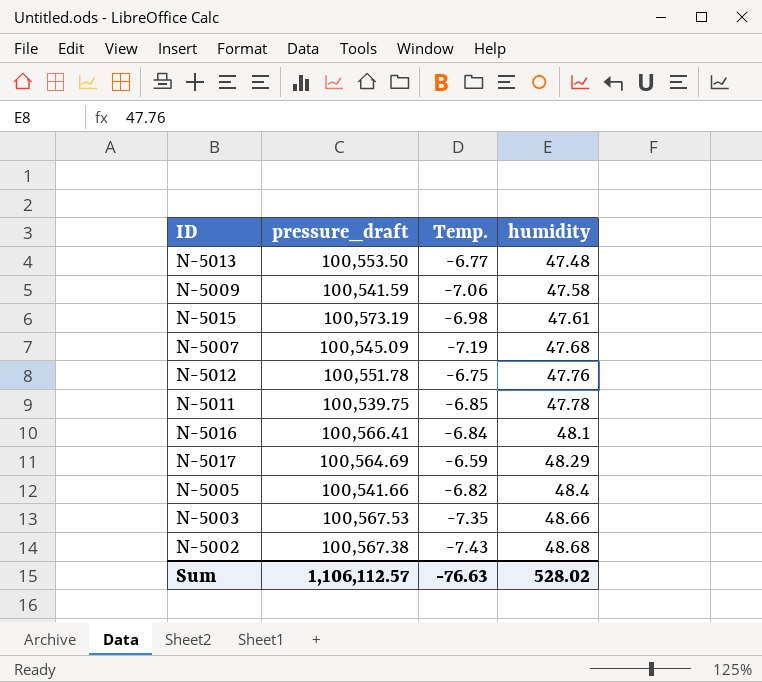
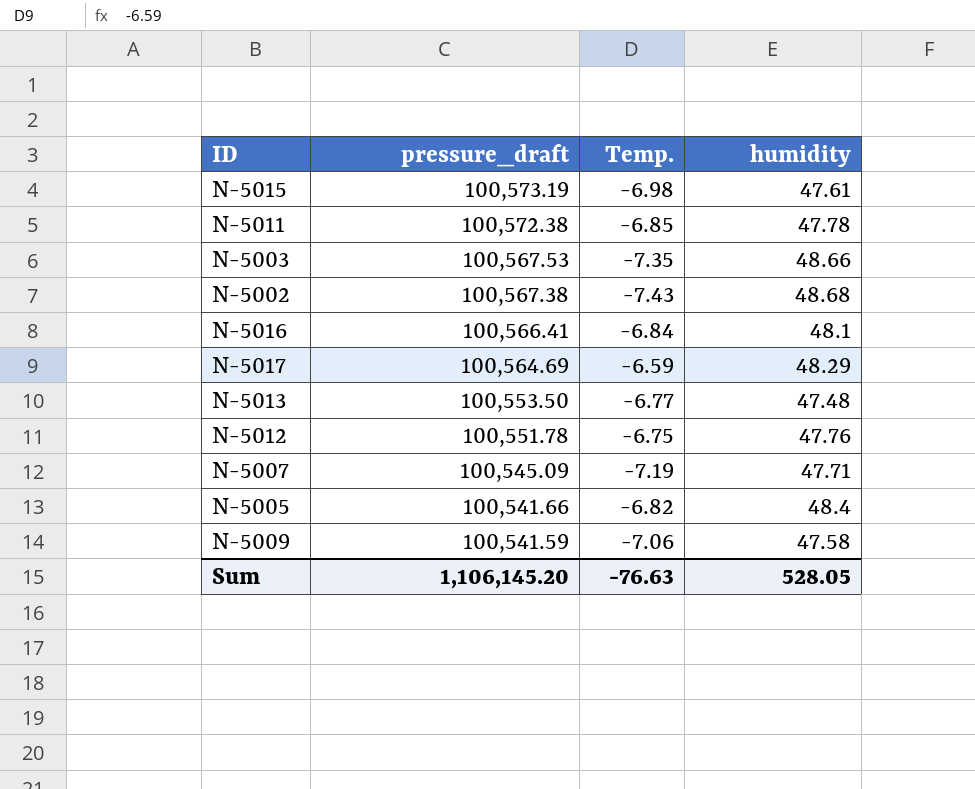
row order: humidity ascending -> pressure_draft descending
N-5011 | pressure_draft: 100,539.75 -> 100,572.38
N-5007 | humidity: 47.68 -> 47.71
Sum | pressure_draft: 1,106,112.57 -> 1,106,145.20
Sum | humidity: 528.02 -> 528.05

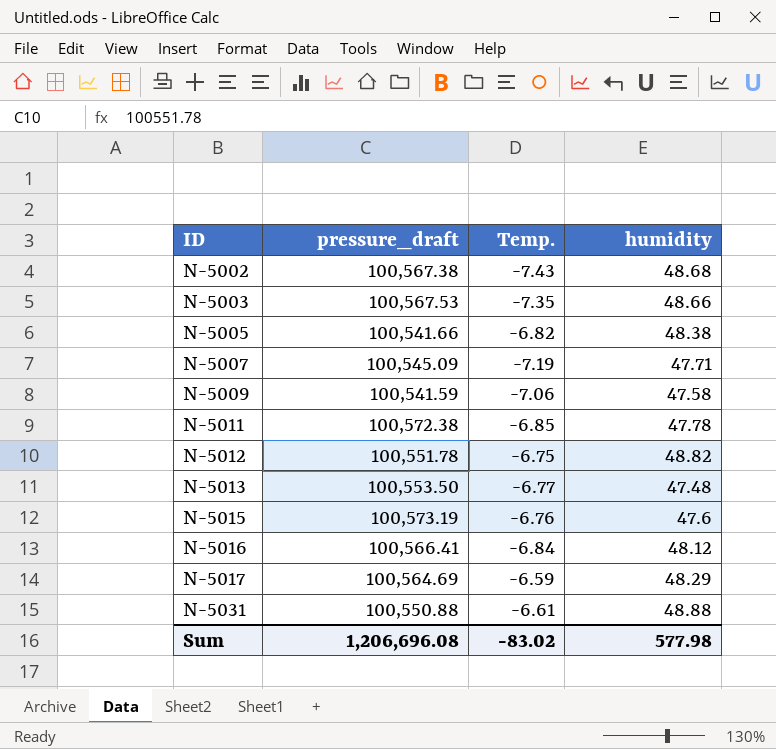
row order: pressure_draft descending -> ID ascending
N-5005 | humidity: 48.4 -> 48.38
N-5012 | humidity: 47.76 -> 48.82
N-5015 | Temp.: -6.98 -> -6.76
N-5015 | humidity: 47.61 -> 47.6
N-5016 | humidity: 48.1 -> 48.12
row N-5031: none -> 100,550.88 | -6.61 | 48.88
Sum | pressure_draft: 1,106,145.20 -> 1,206,696.08
Sum | Temp.: -76.63 -> -83.02
Sum | humidity: 528.05 -> 577.98

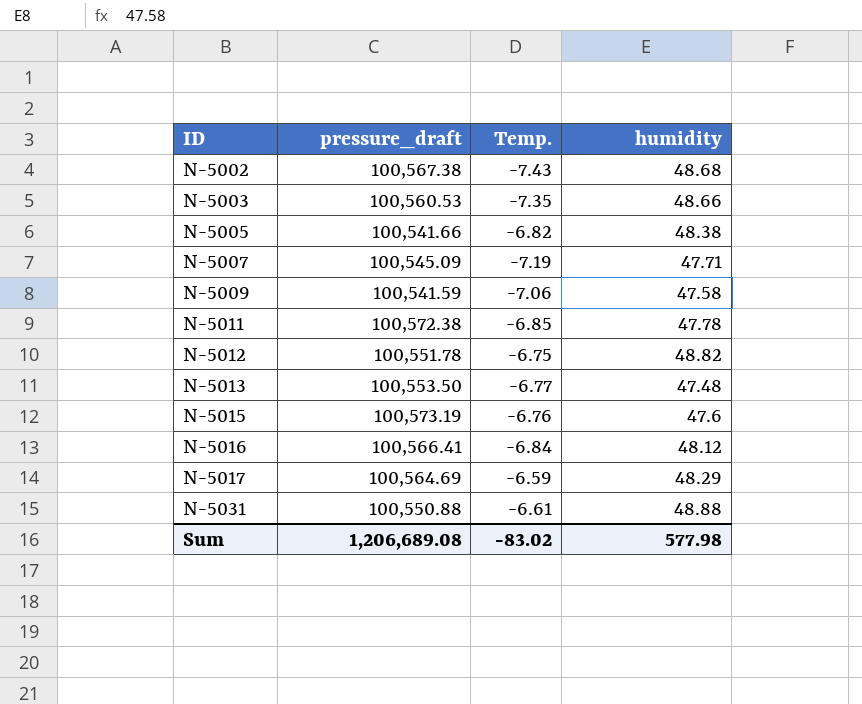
N-5003 | pressure_draft: 100,567.53 -> 100,560.53
Sum | pressure_draft: 1,206,696.08 -> 1,206,689.08

